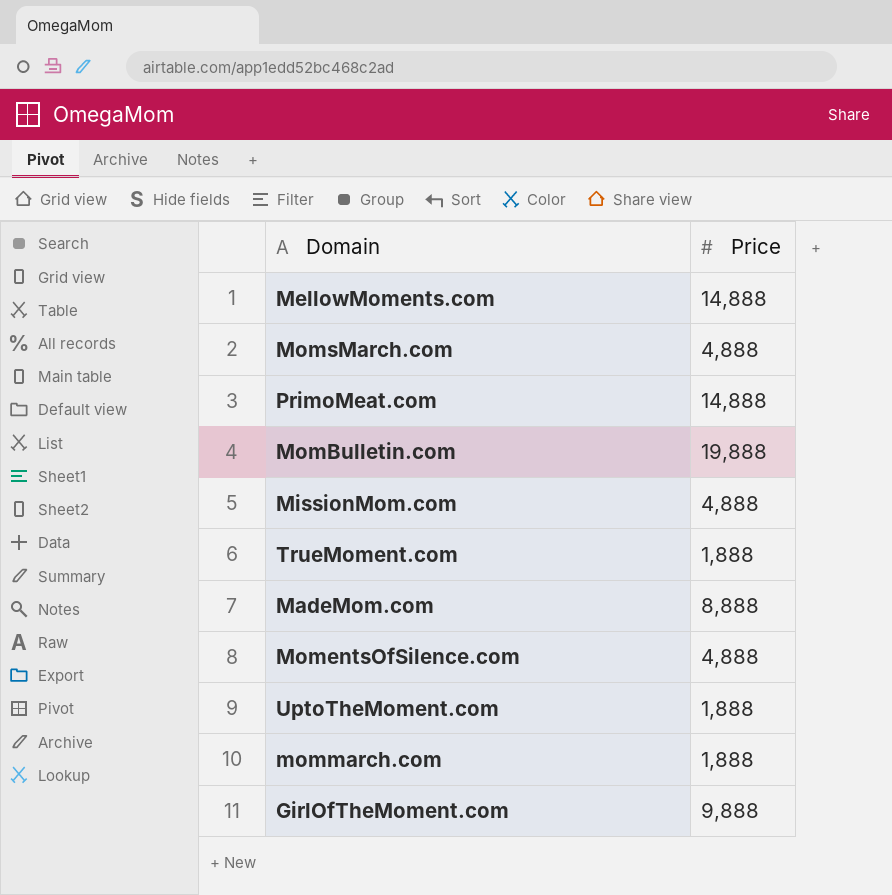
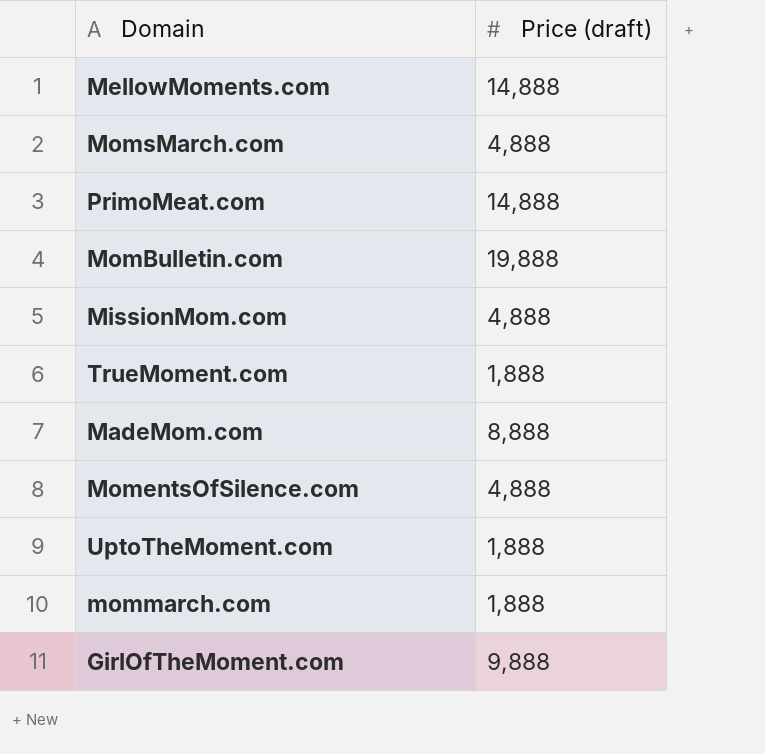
column name: Price -> Price (draft)

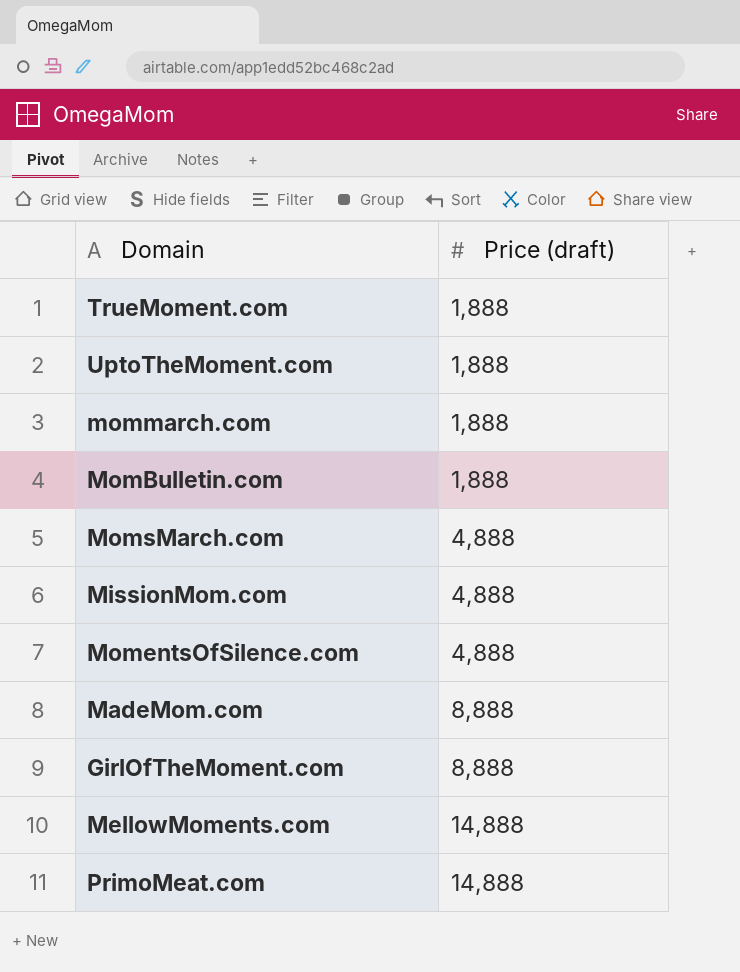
row order: none -> Price (draft) ascending
MomBulletin.com | Price (draft): 19,888 -> 1,888
GirlOfTheMoment.com | Price (draft): 9,888 -> 8,888

